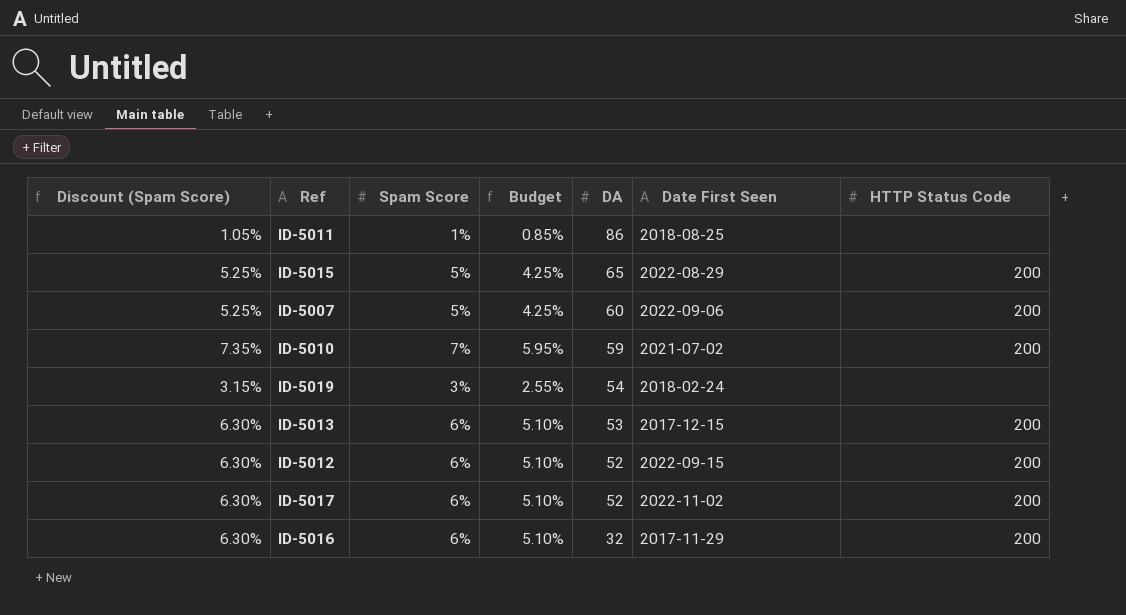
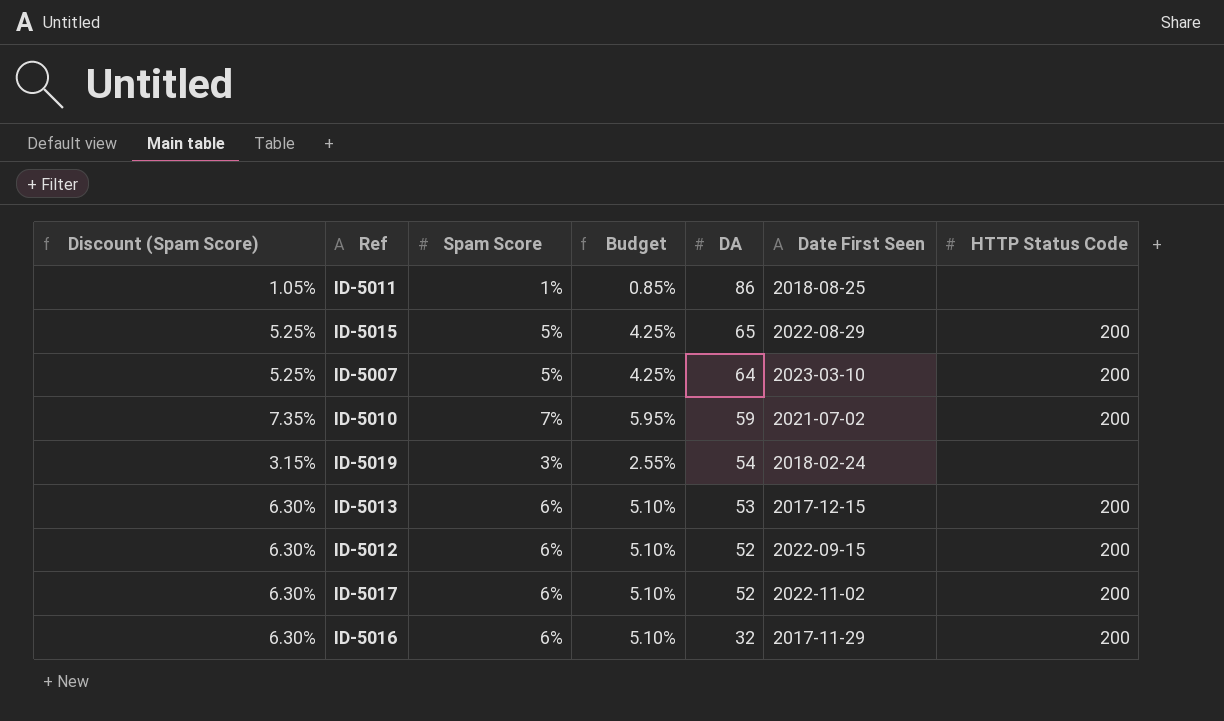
ID-5007 | DA: 60 -> 64
ID-5007 | Date First Seen: 2022-09-06 -> 2023-03-10

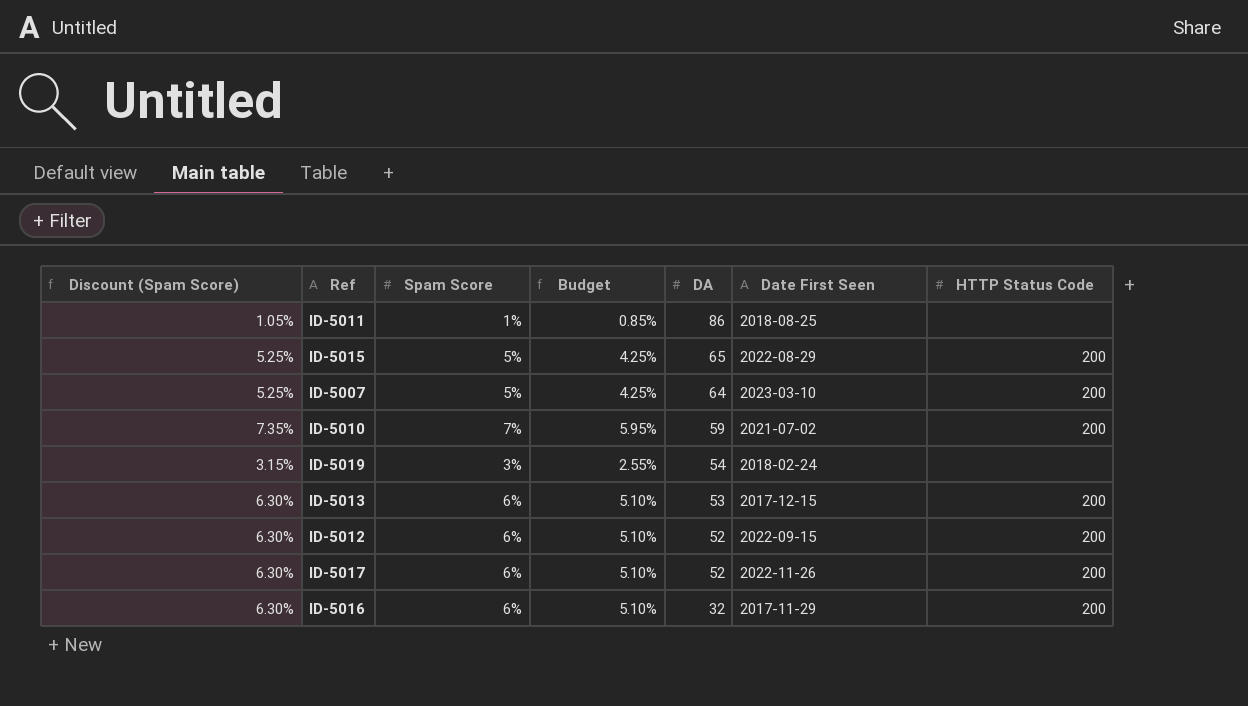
ID-5017 | Date First Seen: 2022-11-02 -> 2022-11-26

